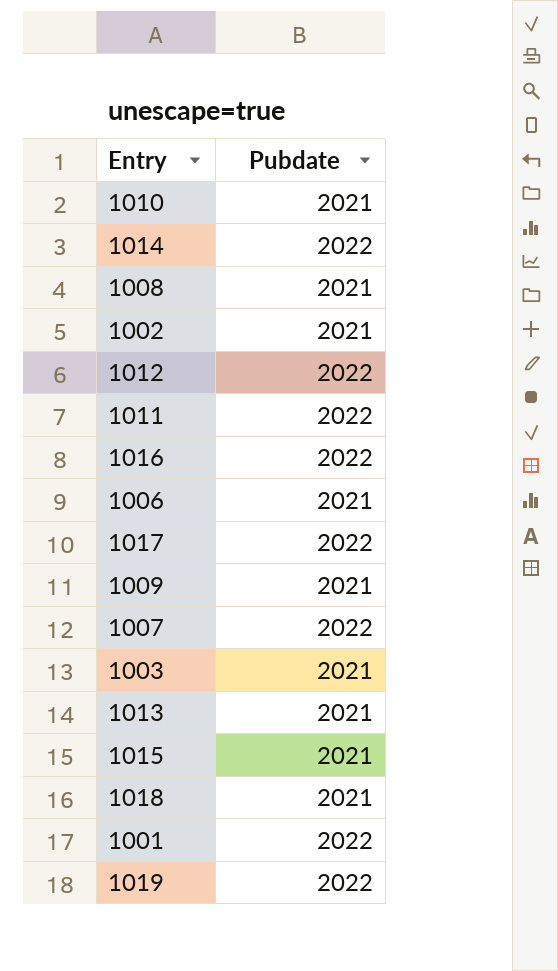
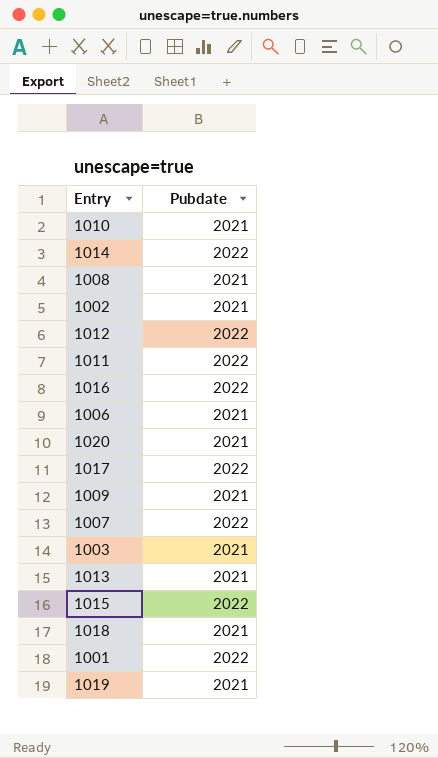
row 1020: none -> 2021
1015 | Pubdate: 2021 -> 2022
1019 | Pubdate: 2022 -> 2021

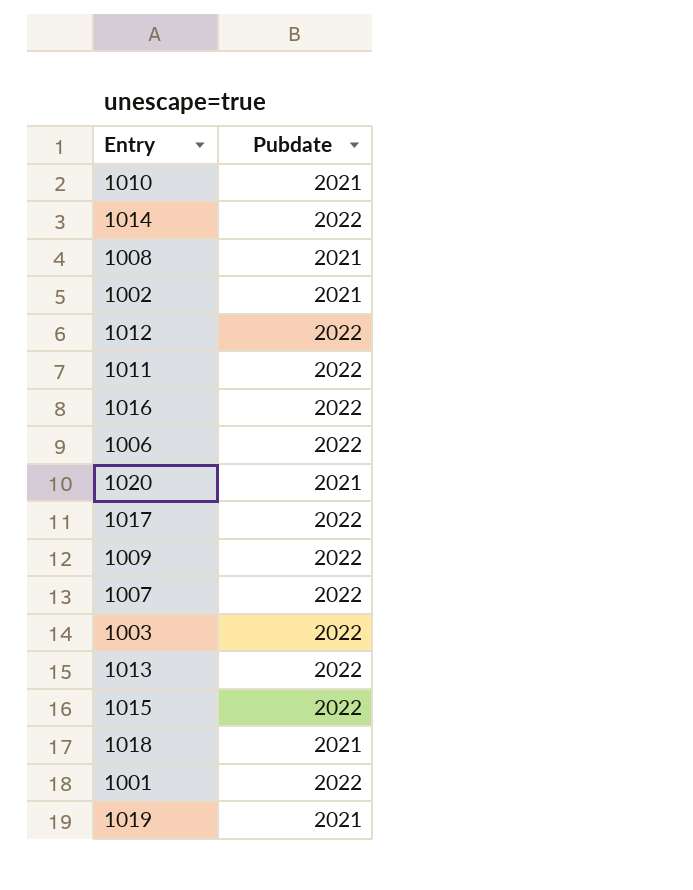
1006 | Pubdate: 2021 -> 2022
1009 | Pubdate: 2021 -> 2022
1003 | Pubdate: 2021 -> 2022
1013 | Pubdate: 2021 -> 2022

